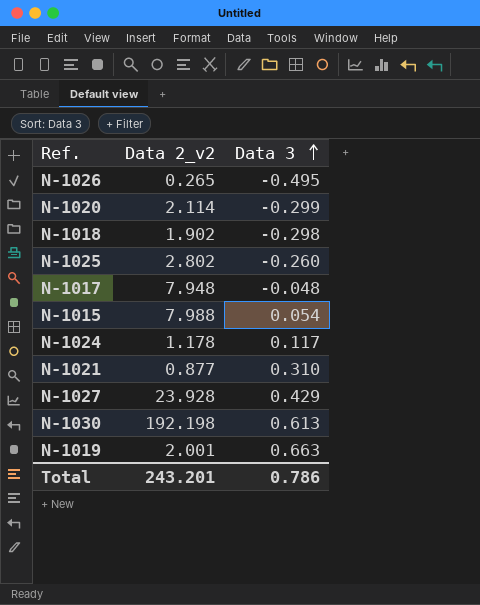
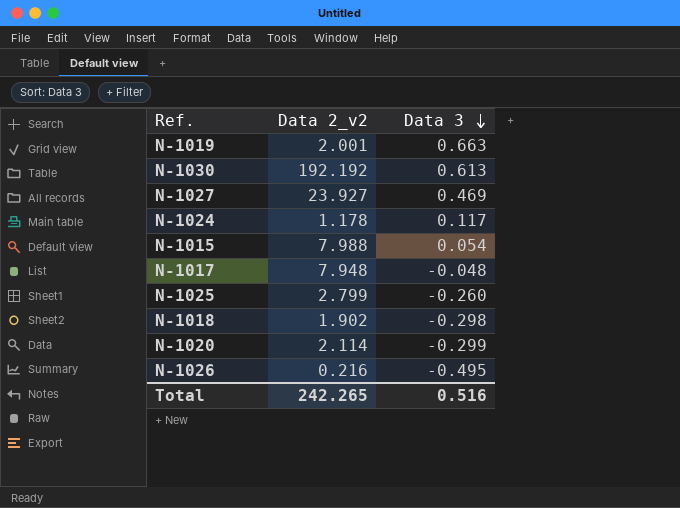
row order: Data 3 ascending -> Data 3 descending
row N-1021: 0.877 | 0.310 -> none
N-1030 | Data 2_v2: 192.198 -> 192.192
N-1027 | Data 2_v2: 23.928 -> 23.927
N-1027 | Data 3: 0.429 -> 0.469
N-1025 | Data 2_v2: 2.802 -> 2.799
N-1026 | Data 2_v2: 0.265 -> 0.216
Total | Data 2_v2: 243.201 -> 242.265
Total | Data 3: 0.786 -> 0.516

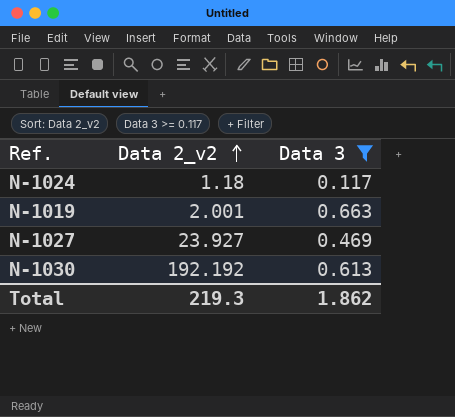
filter: none -> Data 3 >= 0.117
row order: Data 3 descending -> Data 2_v2 ascending
N-1024 | Data 2_v2: 1.178 -> 1.18
Total | Data 2_v2: 242.265 -> 219.3
Total | Data 3: 0.516 -> 1.862

